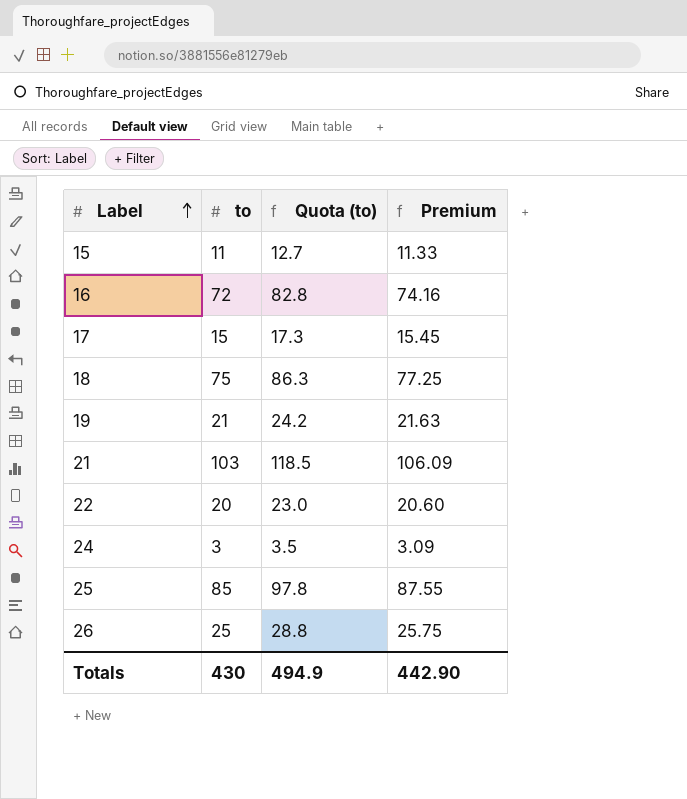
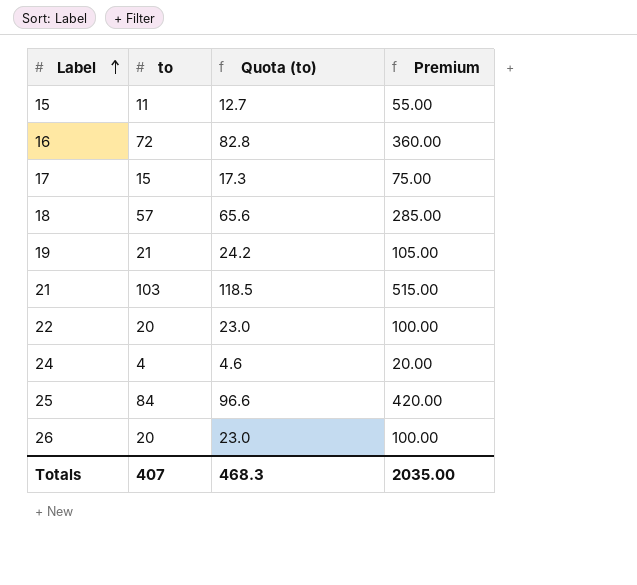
column Premium | formula: [to] * 1.03 -> [to] * 5
18 | to: 75 -> 57
18 | Quota (to): 86.3 -> 65.6
24 | to: 3 -> 4
24 | Quota (to): 3.5 -> 4.6
25 | to: 85 -> 84
25 | Quota (to): 97.8 -> 96.6
26 | to: 25 -> 20
26 | Quota (to): 28.8 -> 23.0
Totals | to: 430 -> 407
Totals | Quota (to): 494.9 -> 468.3
Totals | Premium: 442.90 -> 2035.00

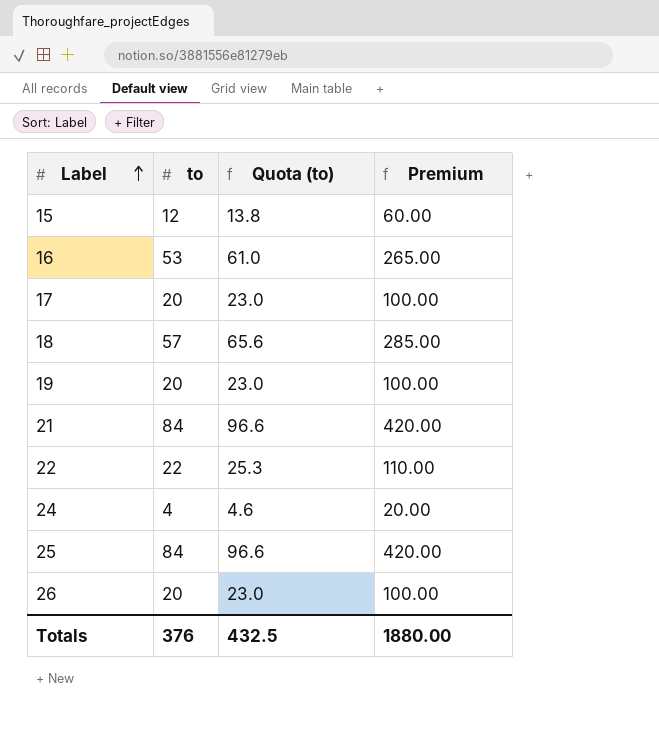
15 | to: 11 -> 12
15 | Quota (to): 12.7 -> 13.8
15 | Premium: 55.00 -> 60.00
16 | to: 72 -> 53
16 | Quota (to): 82.8 -> 61.0
16 | Premium: 360.00 -> 265.00
17 | to: 15 -> 20
17 | Quota (to): 17.3 -> 23.0
17 | Premium: 75.00 -> 100.00
19 | to: 21 -> 20
19 | Quota (to): 24.2 -> 23.0
19 | Premium: 105.00 -> 100.00
21 | to: 103 -> 84
21 | Quota (to): 118.5 -> 96.6
21 | Premium: 515.00 -> 420.00
22 | to: 20 -> 22
22 | Quota (to): 23.0 -> 25.3
22 | Premium: 100.00 -> 110.00
Totals | to: 407 -> 376
Totals | Quota (to): 468.3 -> 432.5
Totals | Premium: 2035.00 -> 1880.00

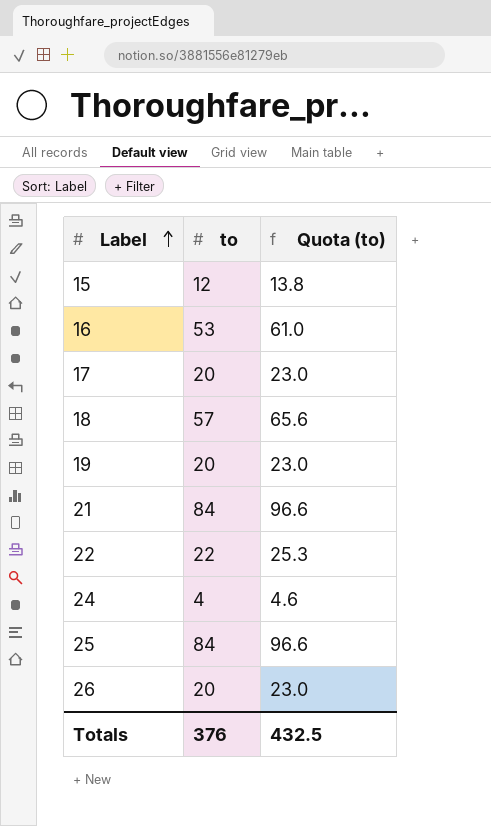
column Premium | formula: [to] * 5 -> none

